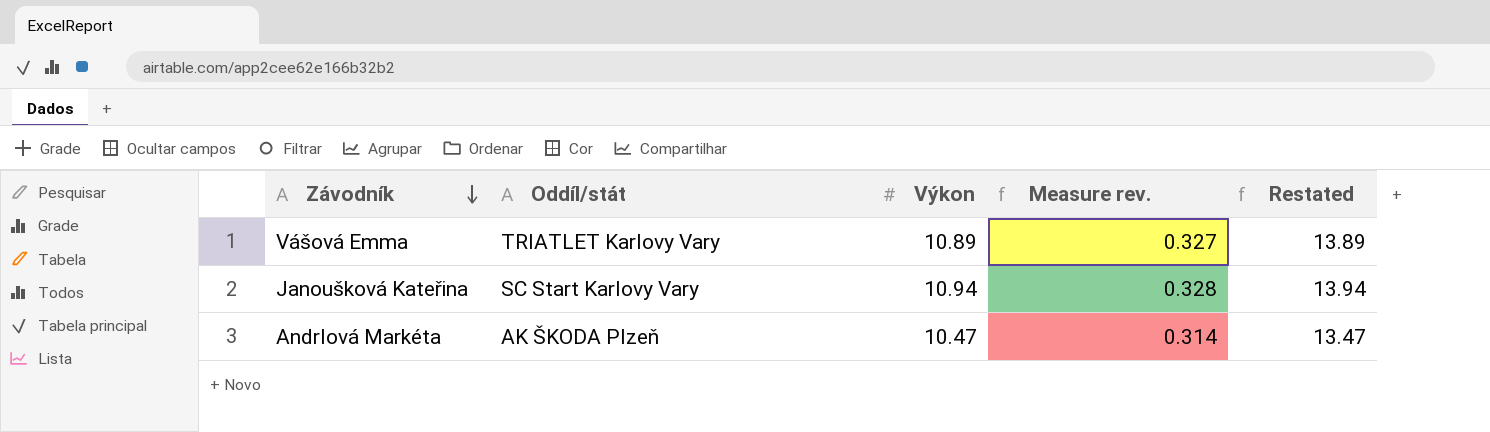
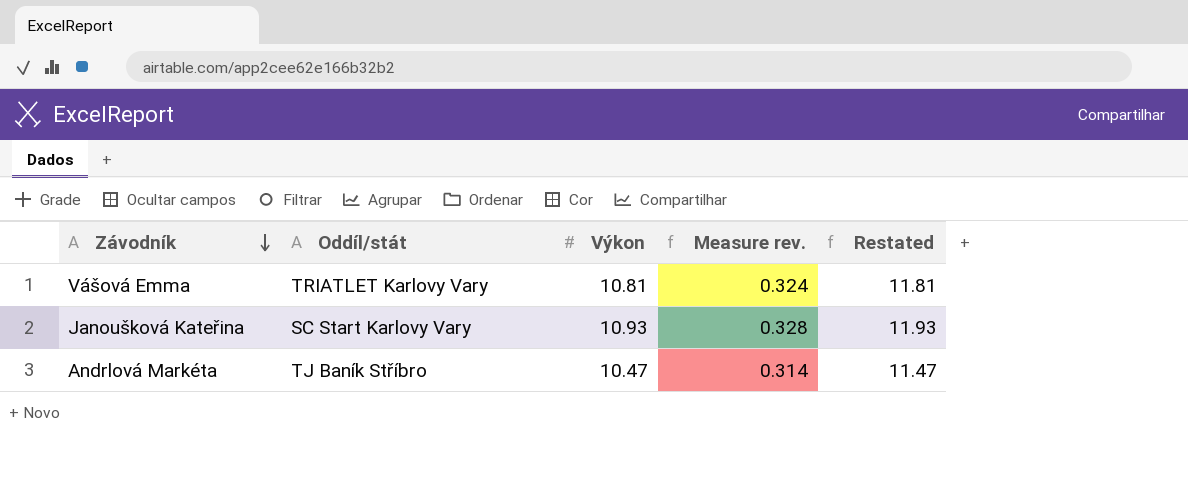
column Restated | formula: [Výkon] + 3 -> [Výkon] + 1
Vášová Emma | Výkon: 10.89 -> 10.81
Vášová Emma | Measure rev.: 0.327 -> 0.324
Janoušková Kateřina | Výkon: 10.94 -> 10.93
Andrlová Markéta | Oddíl/stát: AK ŠKODA Plzeň -> TJ Baník Stříbro

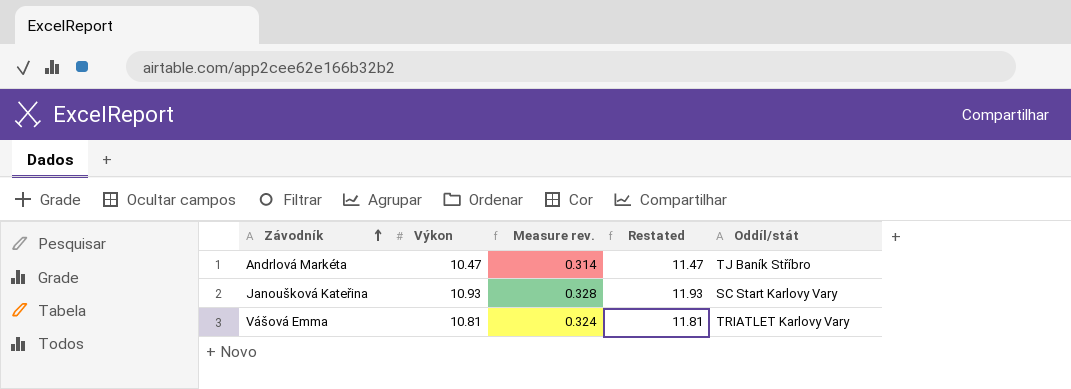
row order: Závodník descending -> Závodník ascending
column Oddíl/stát | position: 2 -> 5

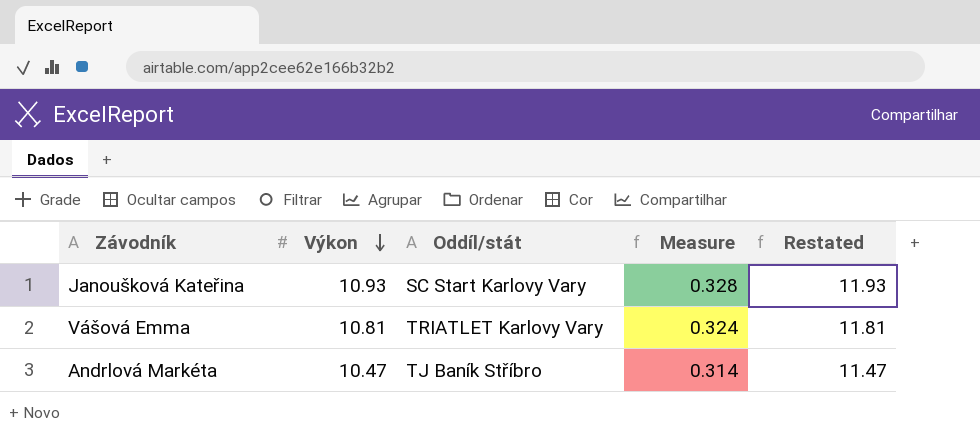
row order: Závodník ascending -> Výkon descending
column Oddíl/stát | position: 5 -> 3
column name: Measure rev. -> Measure

